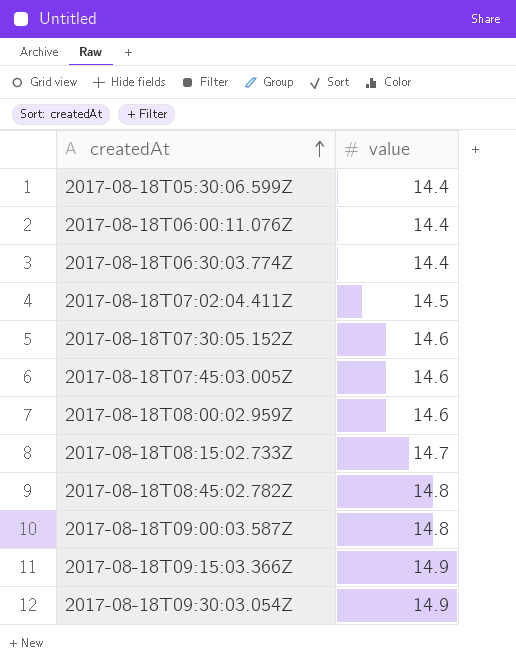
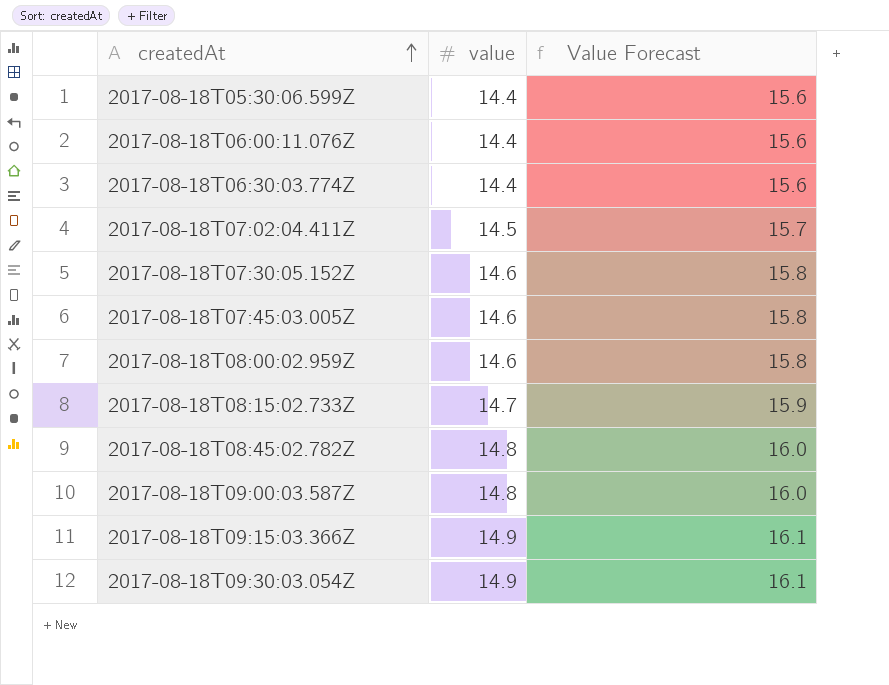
column Value Forecast | formula: none -> [value] * 1.08

